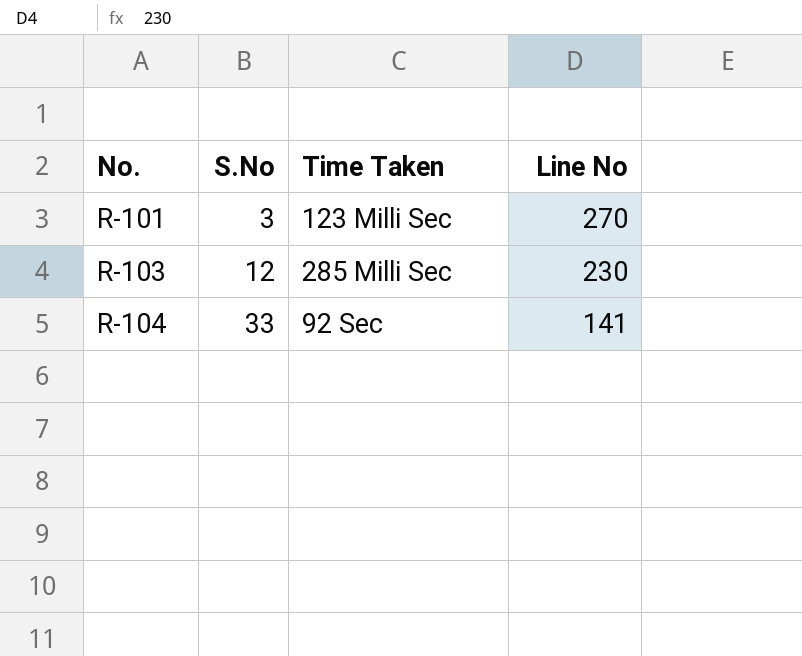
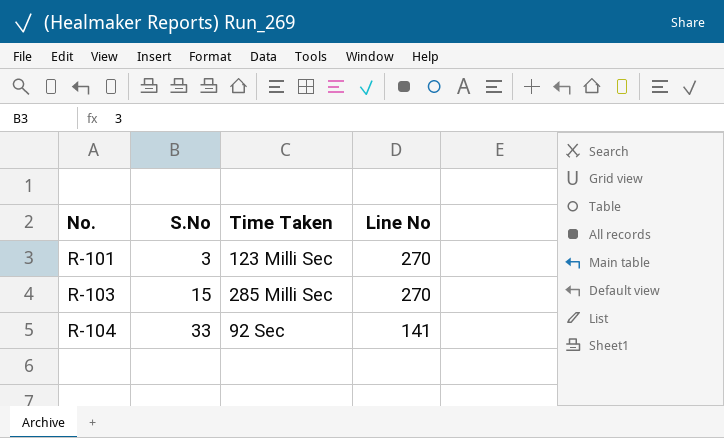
R-103 | S.No: 12 -> 15
R-103 | Line No: 230 -> 270

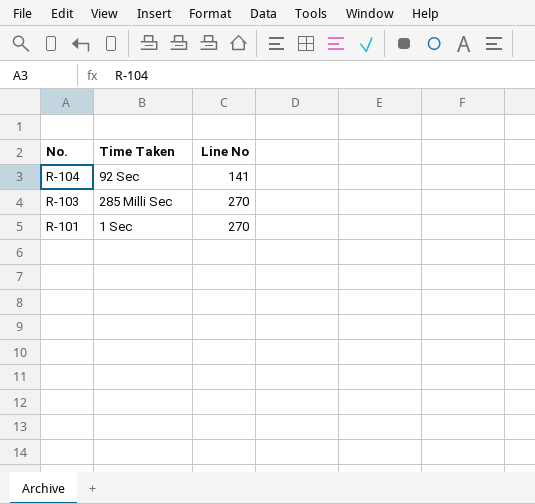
row order: No. ascending -> No. descending
column S.No | position: 2 -> none
R-101 | Time Taken: 123 Milli Sec -> 1 Sec

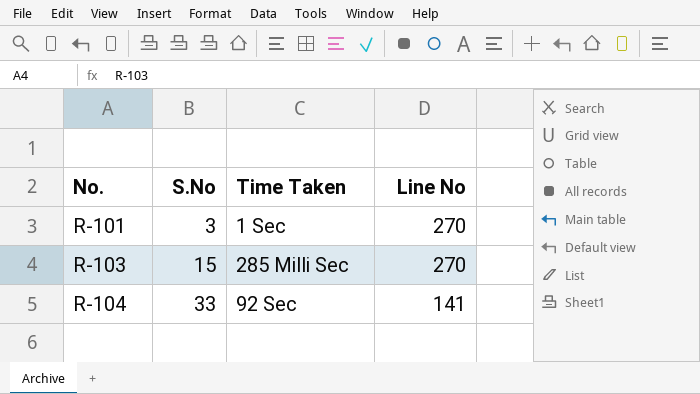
row order: No. descending -> No. ascending
column S.No | position: none -> 2

